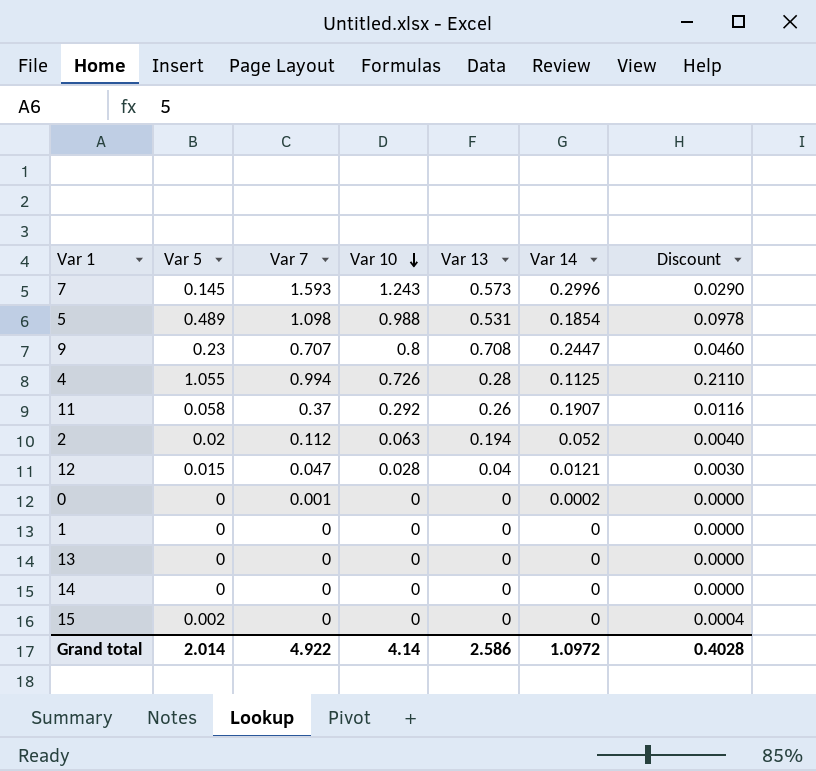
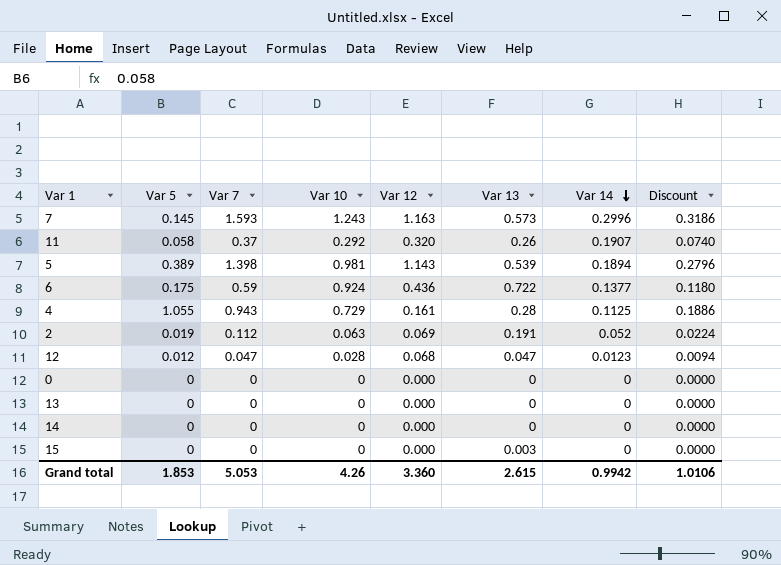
row order: Var 10 descending -> Var 14 descending
column Var 12 | position: none -> 5
column Discount | formula: [Var 5] * 0.2 -> [Var 7] * 0.2
row 9: 0.23 | 0.707 | 0.8 | 0.708 | 0.2447 | 0.0460 -> none
row 1: 0 | 0 | 0 | 0 | 0 | 0.0000 -> none
5 | Var 5: 0.489 -> 0.389
5 | Var 7: 1.098 -> 1.398
5 | Var 10: 0.988 -> 0.981
5 | Var 13: 0.531 -> 0.539
5 | Var 14: 0.1854 -> 0.1894
row 6: none -> 0.175 | 0.59 | 0.924 | 0.436 | 0.722 | 0.1377 | 0.1180
4 | Var 7: 0.994 -> 0.943
4 | Var 10: 0.726 -> 0.729
2 | Var 5: 0.02 -> 0.019
2 | Var 13: 0.194 -> 0.191
12 | Var 5: 0.015 -> 0.012
12 | Var 13: 0.04 -> 0.047
12 | Var 14: 0.0121 -> 0.0123
0 | Var 7: 0.001 -> 0
0 | Var 14: 0.0002 -> 0
15 | Var 5: 0.002 -> 0
15 | Var 13: 0 -> 0.003
Grand total | Var 5: 2.014 -> 1.853
Grand total | Var 7: 4.922 -> 5.053
Grand total | Var 10: 4.14 -> 4.26
Grand total | Var 13: 2.586 -> 2.615
Grand total | Var 14: 1.0972 -> 0.9942
Grand total | Discount: 0.4028 -> 1.0106

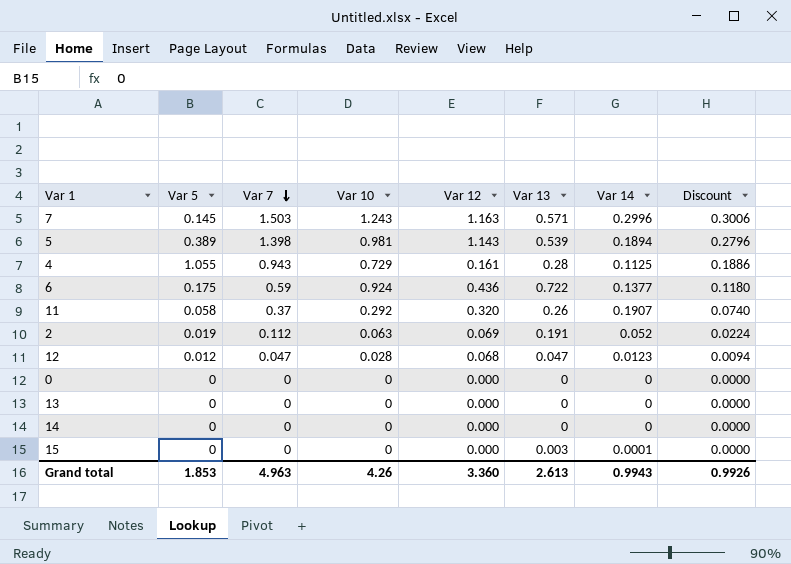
row order: Var 14 descending -> Var 7 descending
7 | Var 7: 1.593 -> 1.503
7 | Var 13: 0.573 -> 0.571
7 | Discount: 0.3186 -> 0.3006
15 | Var 14: 0 -> 0.0001
Grand total | Var 7: 5.053 -> 4.963
Grand total | Var 13: 2.615 -> 2.613
Grand total | Var 14: 0.9942 -> 0.9943
Grand total | Discount: 1.0106 -> 0.9926

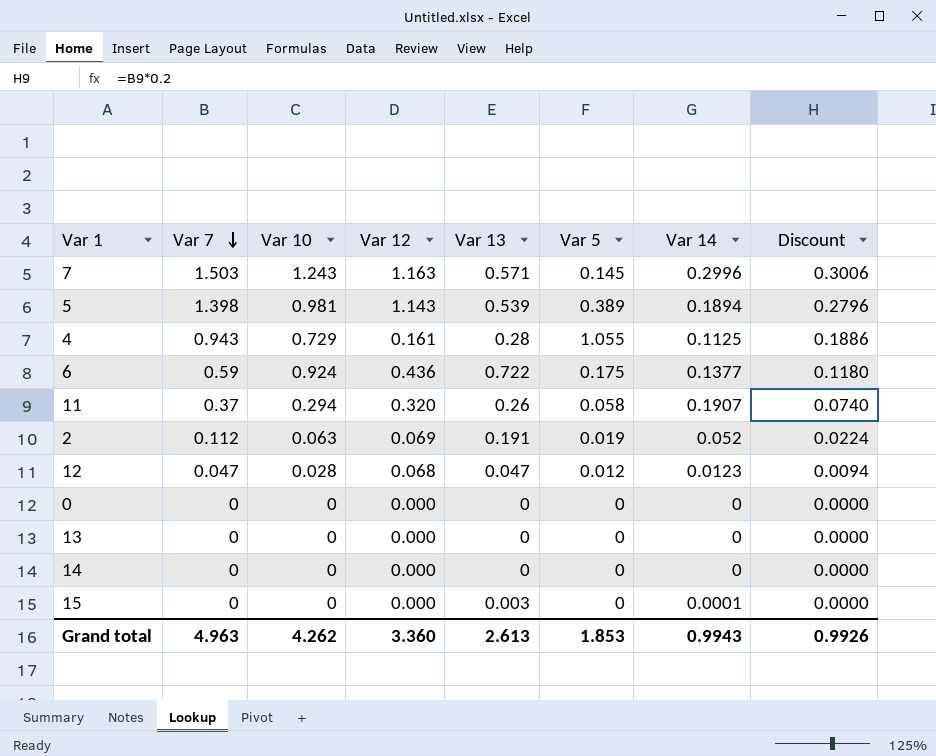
column Var 5 | position: 2 -> 6
11 | Var 10: 0.292 -> 0.294
Grand total | Var 10: 4.26 -> 4.262

